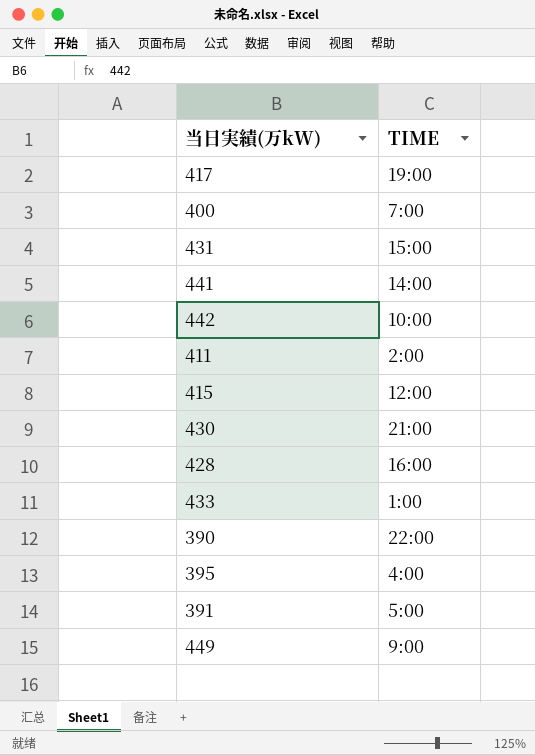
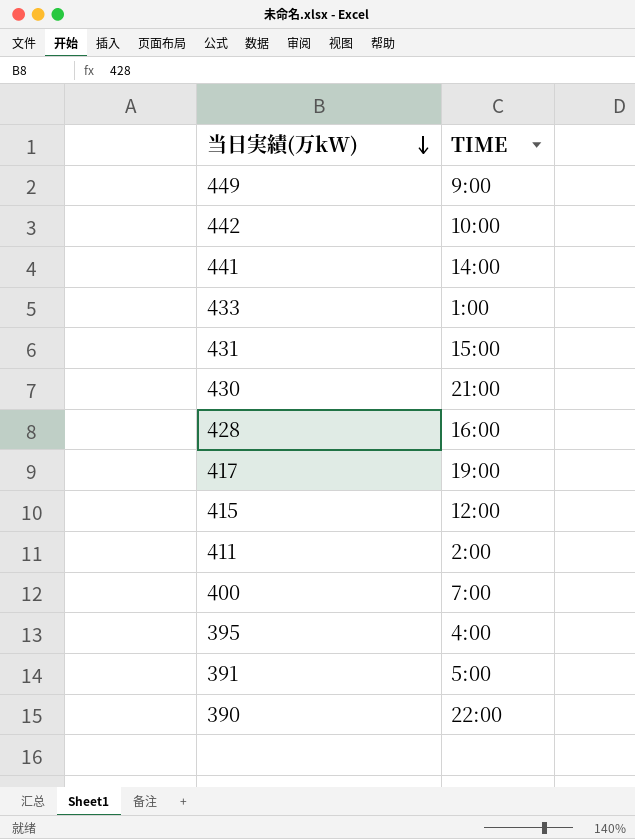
row order: none -> 当日実績(万kW) descending

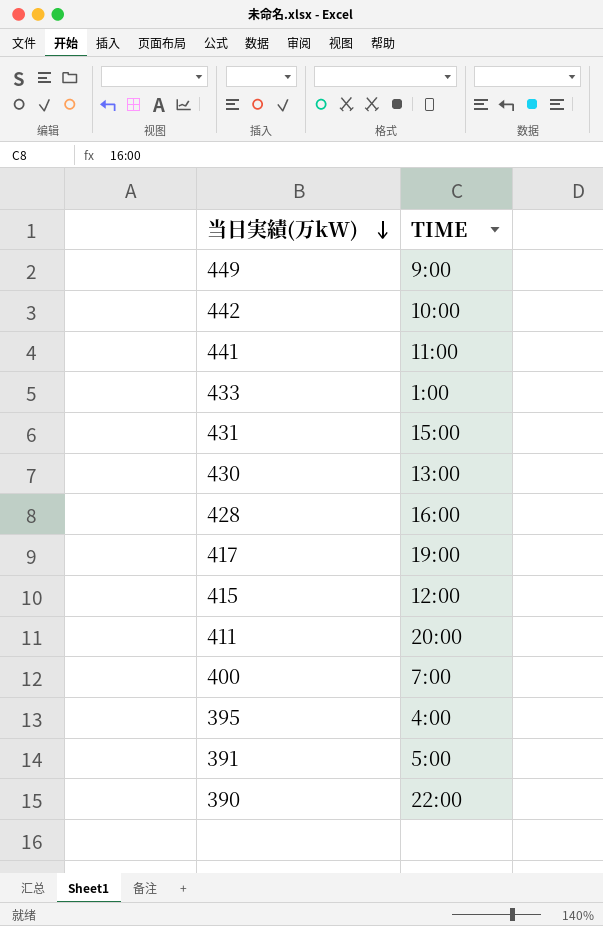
441 | TIME: 14:00 -> 11:00
430 | TIME: 21:00 -> 13:00
411 | TIME: 2:00 -> 20:00

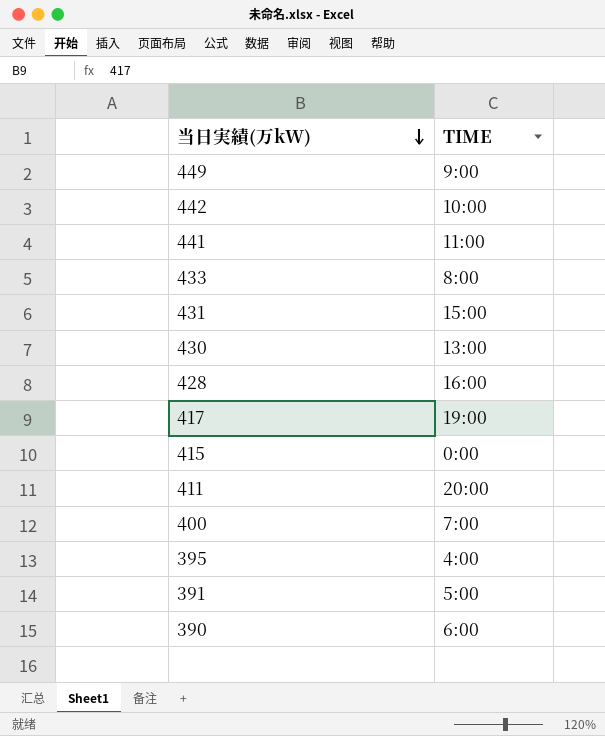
433 | TIME: 1:00 -> 8:00
415 | TIME: 12:00 -> 0:00
390 | TIME: 22:00 -> 6:00

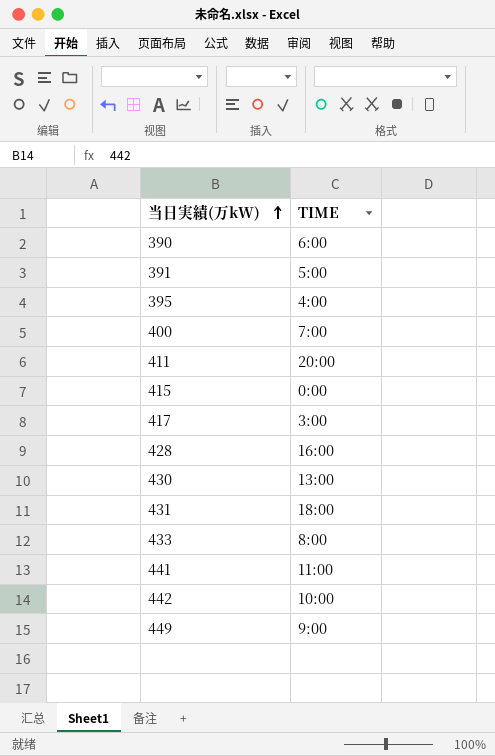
row order: 当日実績(万kW) descending -> 当日実績(万kW) ascending
417 | TIME: 19:00 -> 3:00
431 | TIME: 15:00 -> 18:00

